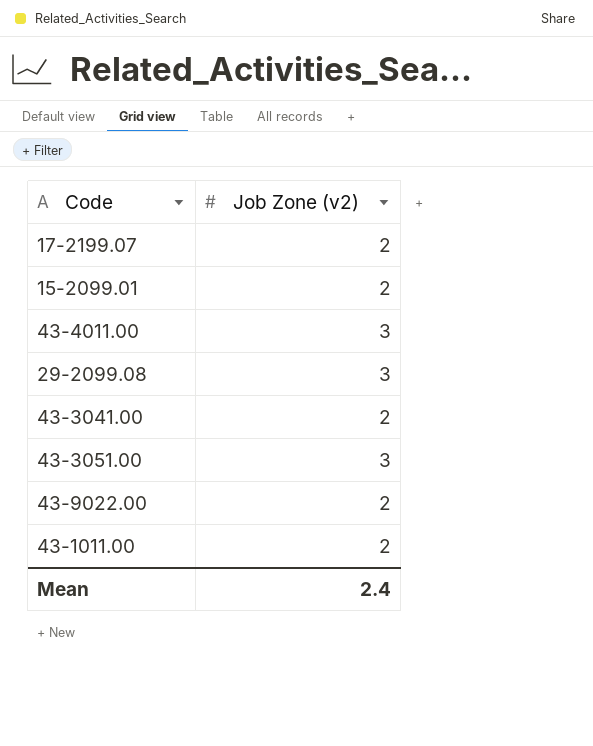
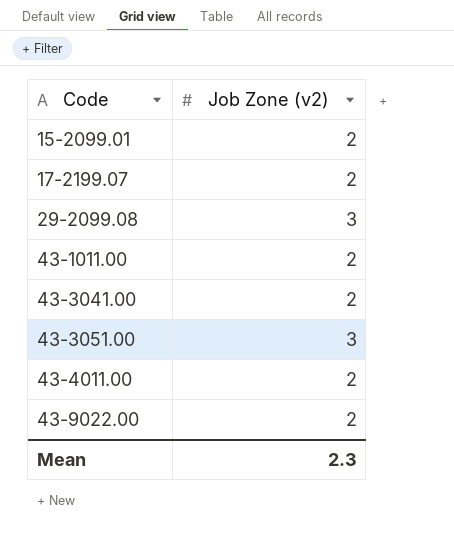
row order: none -> Code ascending
43-4011.00 | Job Zone (v2): 3 -> 2
Mean | Job Zone (v2): 2.4 -> 2.3

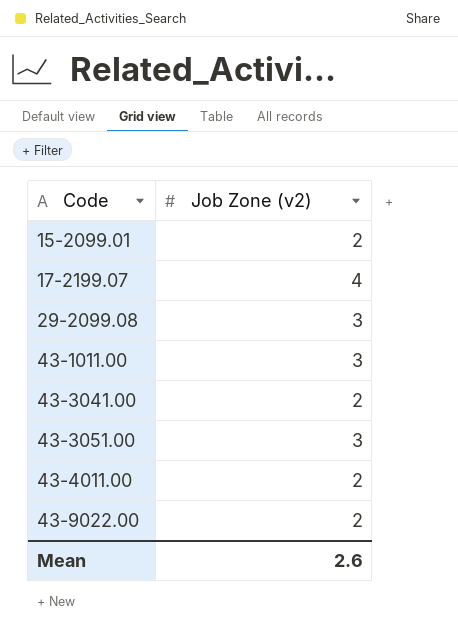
17-2199.07 | Job Zone (v2): 2 -> 4
43-1011.00 | Job Zone (v2): 2 -> 3
Mean | Job Zone (v2): 2.3 -> 2.6

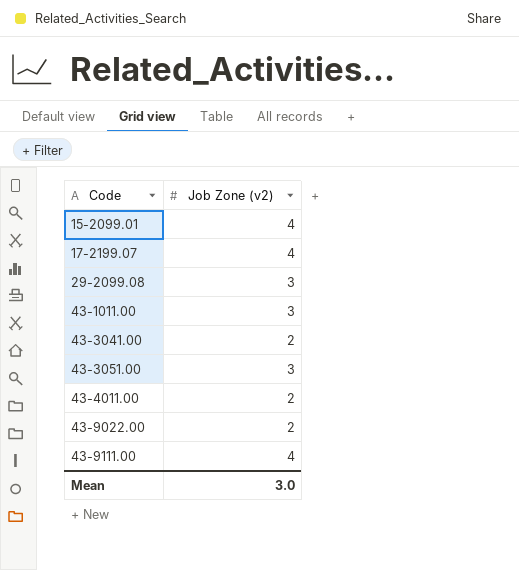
15-2099.01 | Job Zone (v2): 2 -> 4
row 43-9111.00: none -> 4
Mean | Job Zone (v2): 2.6 -> 3.0

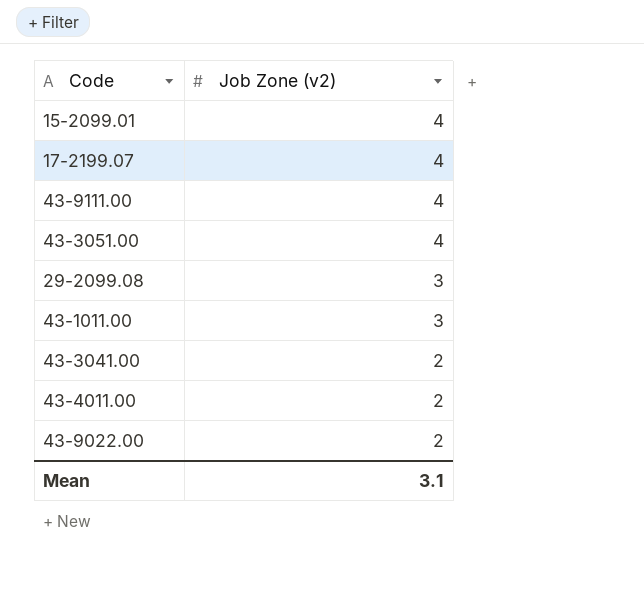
row order: Code ascending -> Job Zone (v2) descending
43-3051.00 | Job Zone (v2): 3 -> 4
Mean | Job Zone (v2): 3.0 -> 3.1

